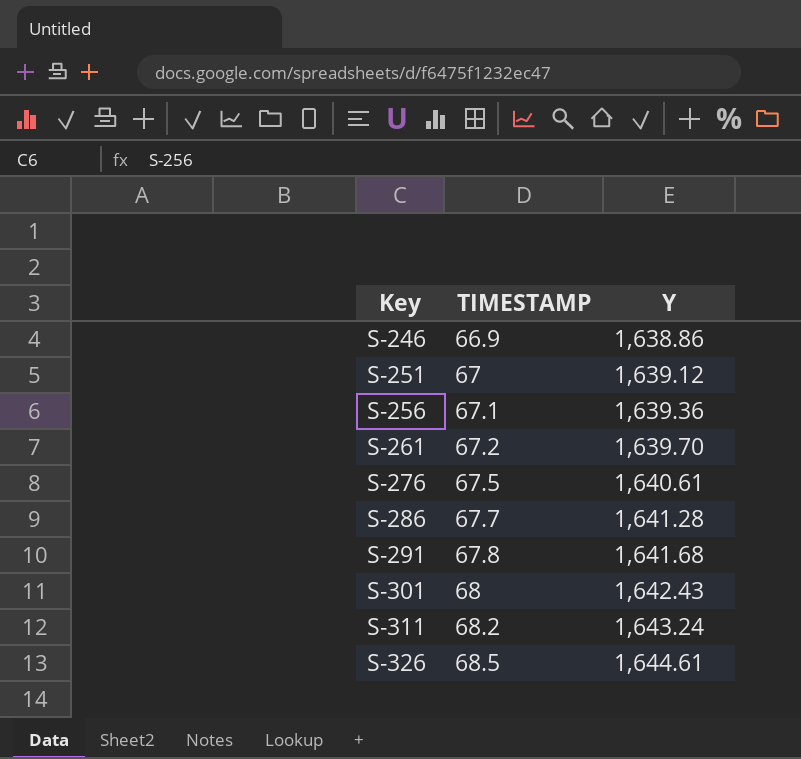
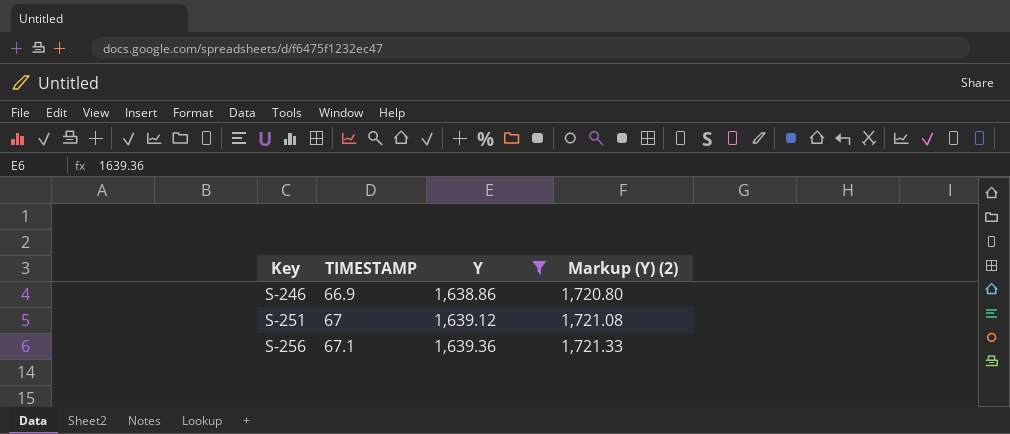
filter: none -> Y <= 1,639.36
column Markup (Y) (2) | formula: none -> [Y] * 1.05

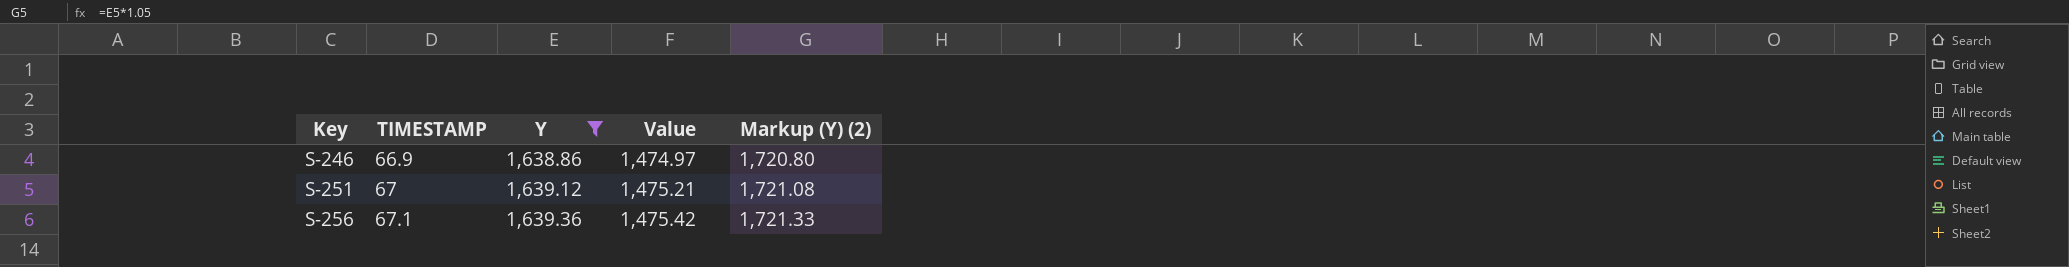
column Value | formula: none -> [Y] * 0.9

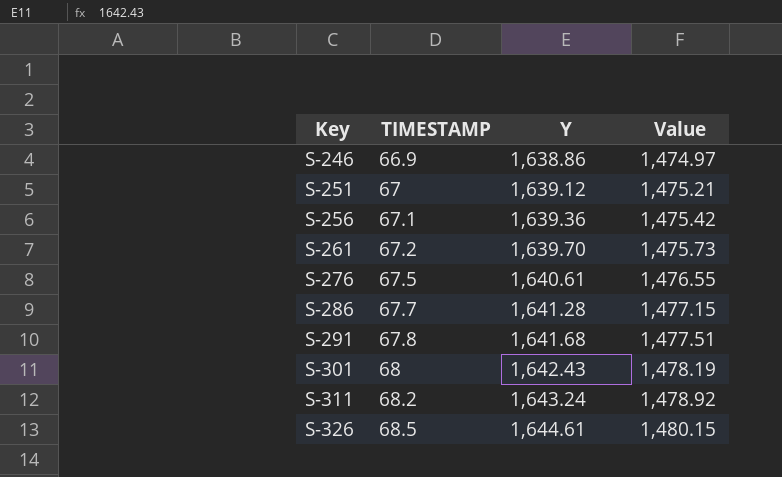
filter: Y <= 1,639.36 -> none
column Markup (Y) (2) | formula: [Y] * 1.05 -> none

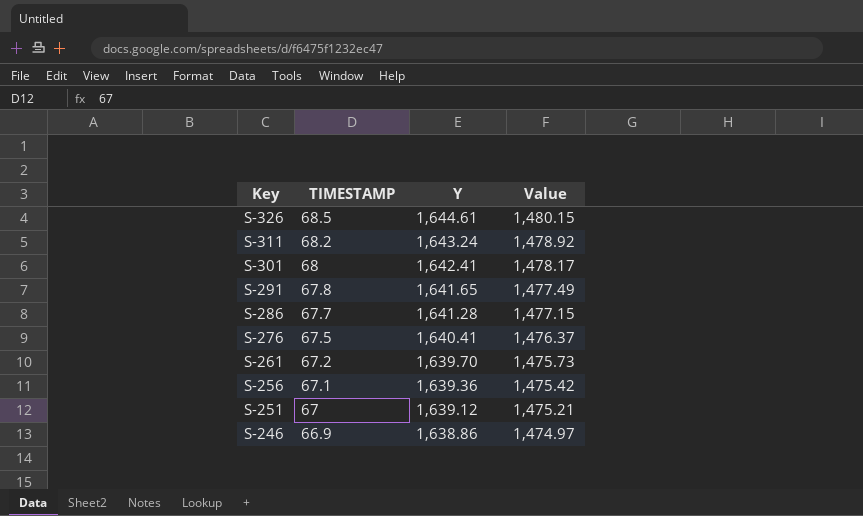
row order: Key ascending -> Key descending
S-301 | Y: 1,642.43 -> 1,642.41
S-301 | Value: 1,478.19 -> 1,478.17
S-291 | Y: 1,641.68 -> 1,641.65
S-291 | Value: 1,477.51 -> 1,477.49
S-276 | Y: 1,640.61 -> 1,640.41
S-276 | Value: 1,476.55 -> 1,476.37

